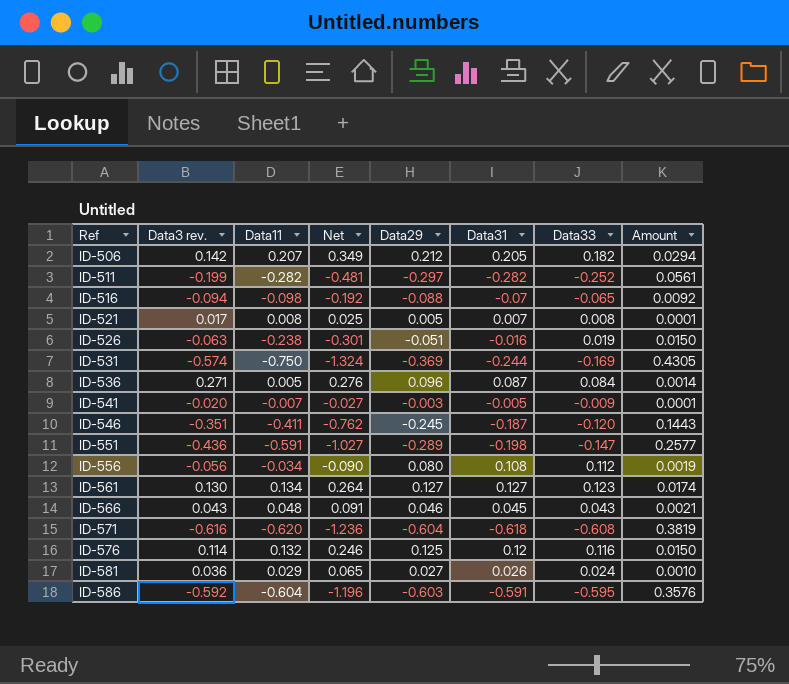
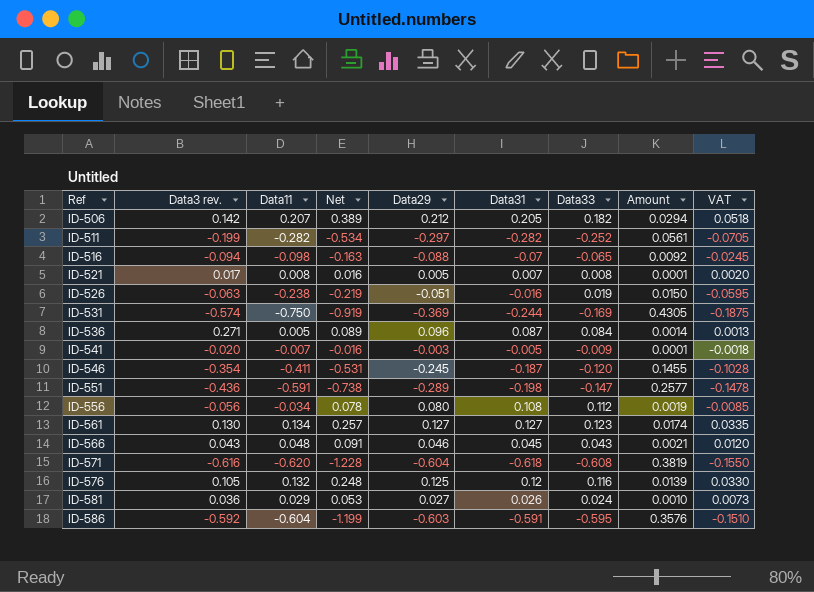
column Net | formula: [Data3 rev.] + [Data11] -> [Data11] + [Data33]
column VAT | formula: none -> [Data11] * 0.25
ID-546 | Data3 rev.: -0.351 -> -0.354
ID-546 | Amount: 0.1443 -> 0.1455
ID-576 | Data3 rev.: 0.114 -> 0.105
ID-576 | Amount: 0.0150 -> 0.0139

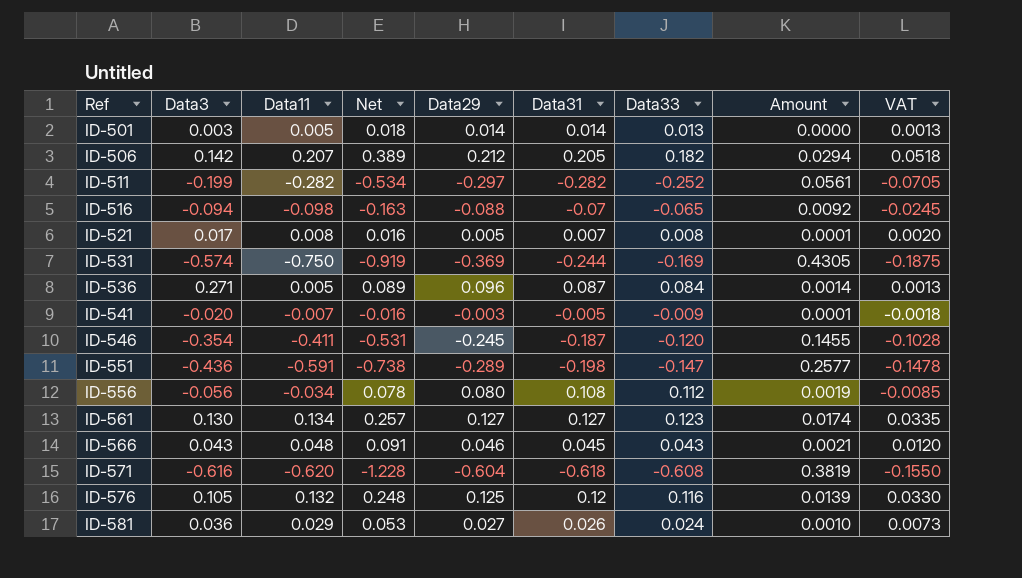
column name: Data3 rev. -> Data3
row ID-526: -0.063 | -0.238 | -0.219 | -0.051 | -0.016 | 0.019 | 0.0150 | -0.0595 -> none
row ID-586: -0.592 | -0.604 | -1.199 | -0.603 | -0.591 | -0.595 | 0.3576 | -0.1510 -> none
row ID-501: none -> 0.003 | 0.005 | 0.018 | 0.014 | 0.014 | 0.013 | 0.0000 | 0.0013

